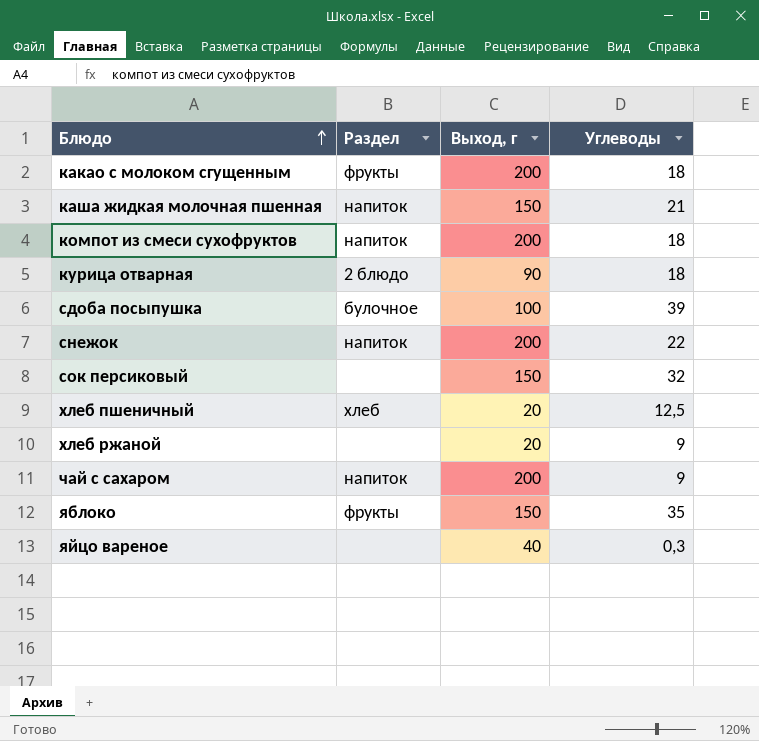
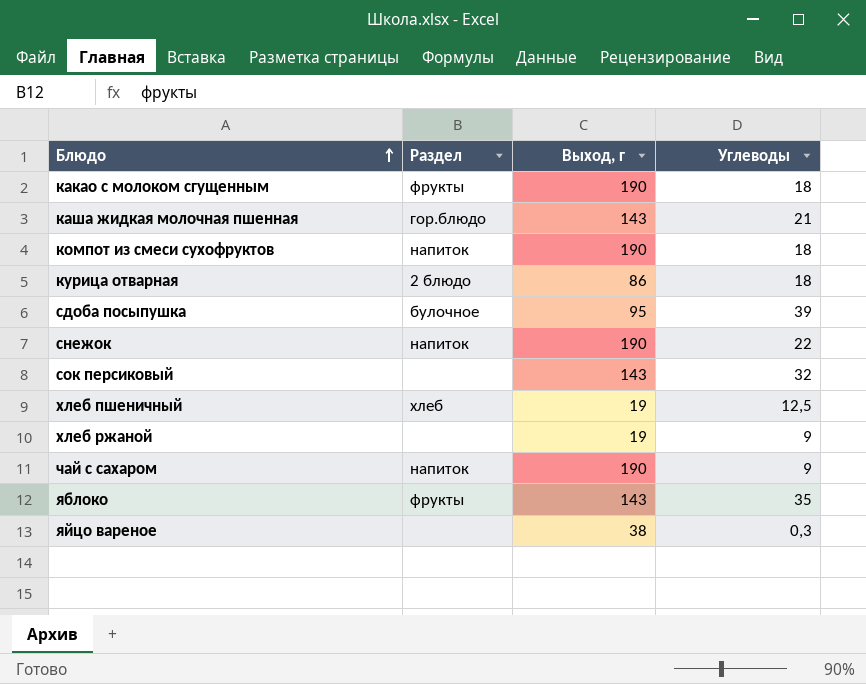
какао с молоком сгущенным | Выход, г: 200 -> 190
каша жидкая молочная пшенная | Раздел: напиток -> гор.блюдо
каша жидкая молочная пшенная | Выход, г: 150 -> 143
компот из смеси сухофруктов | Выход, г: 200 -> 190
курица отварная | Выход, г: 90 -> 86
сдоба посыпушка | Выход, г: 100 -> 95
снежок | Выход, г: 200 -> 190
сок персиковый | Выход, г: 150 -> 143
хлеб пшеничный | Выход, г: 20 -> 19
хлеб ржаной | Выход, г: 20 -> 19
чай с сахаром | Выход, г: 200 -> 190
яблоко | Выход, г: 150 -> 143
яйцо вареное | Выход, г: 40 -> 38

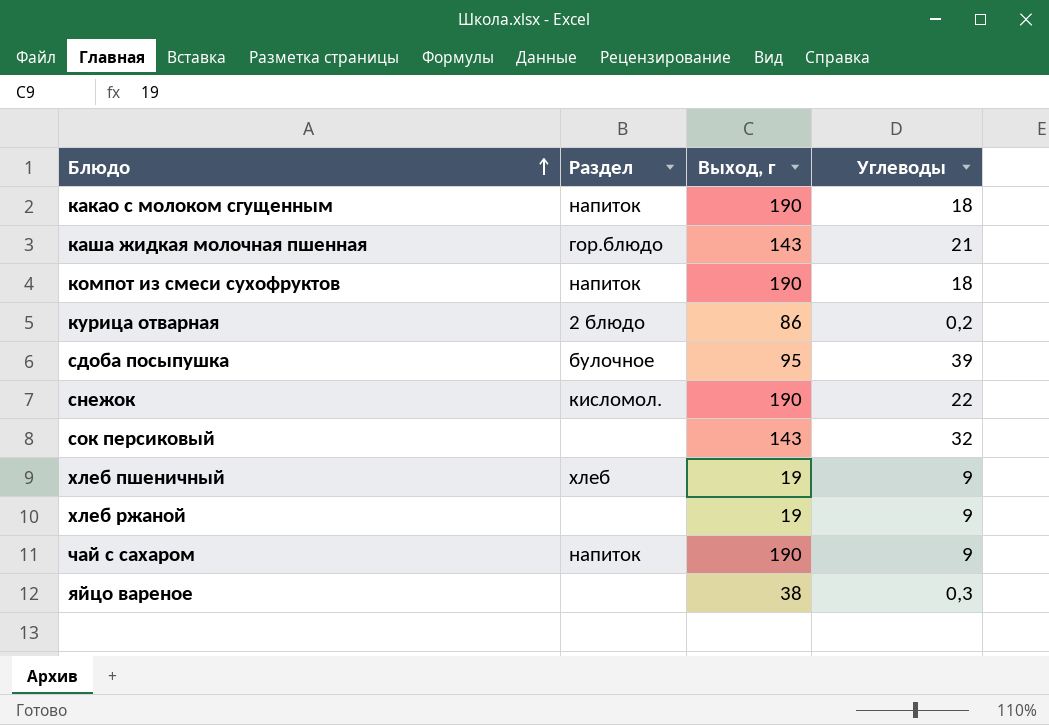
row яблоко: фрукты | 143 | 35 -> none
какао с молоком сгущенным | Раздел: фрукты -> напиток
курица отварная | Углеводы: 18 -> 0,2
снежок | Раздел: напиток -> кисломол.
хлеб пшеничный | Углеводы: 12,5 -> 9

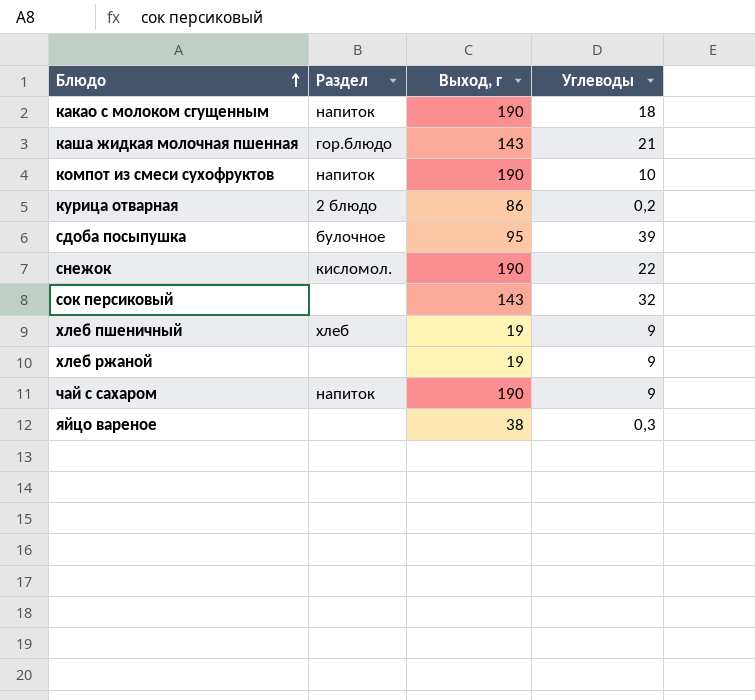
компот из смеси сухофруктов | Углеводы: 18 -> 10

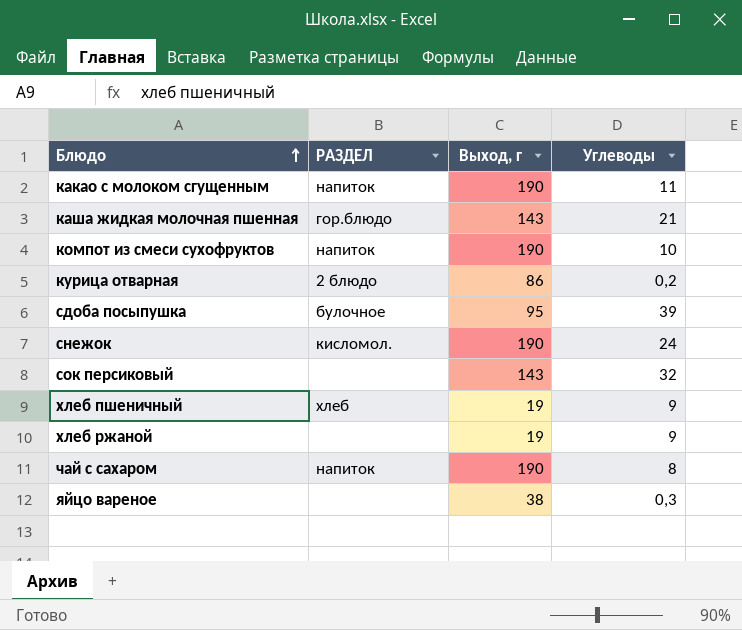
column name: Раздел -> РАЗДЕЛ
какао с молоком сгущенным | Углеводы: 18 -> 11
снежок | Углеводы: 22 -> 24
чай с сахаром | Углеводы: 9 -> 8

